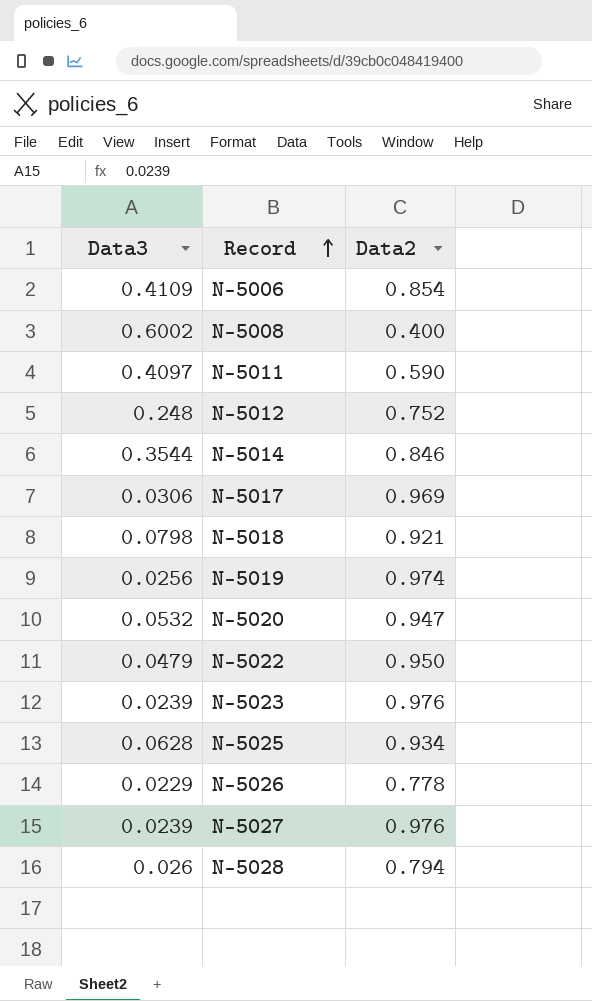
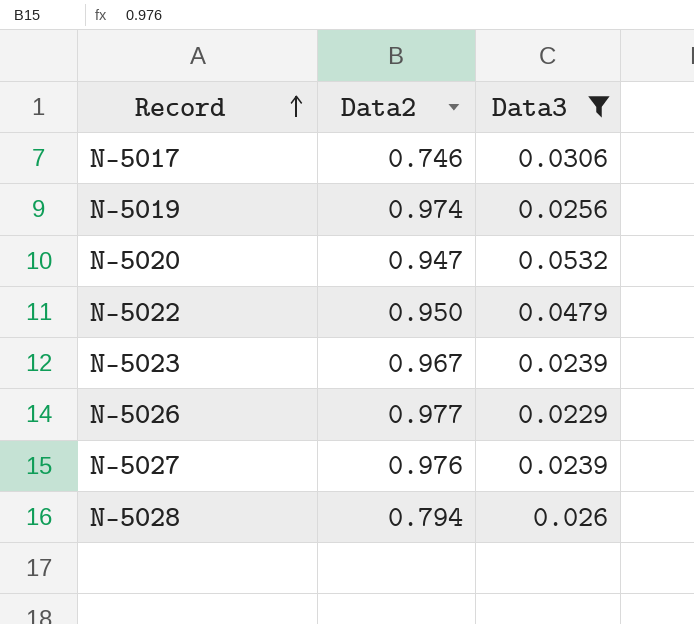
filter: none -> Data3 <= 0.0532
column Data3 | position: 1 -> 3
N-5017 | Data2: 0.969 -> 0.746
N-5023 | Data2: 0.976 -> 0.967
N-5026 | Data2: 0.778 -> 0.977

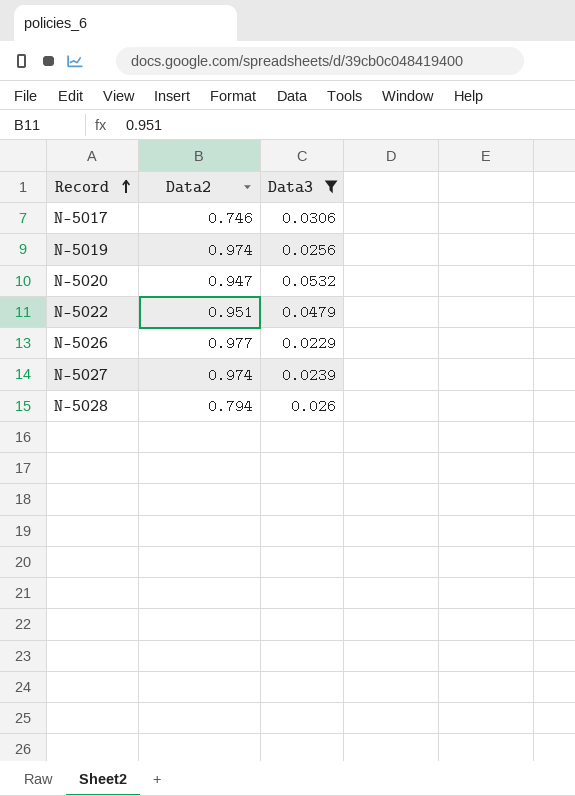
row N-5023: 0.967 | 0.0239 -> none
N-5022 | Data2: 0.950 -> 0.951
N-5027 | Data2: 0.976 -> 0.974

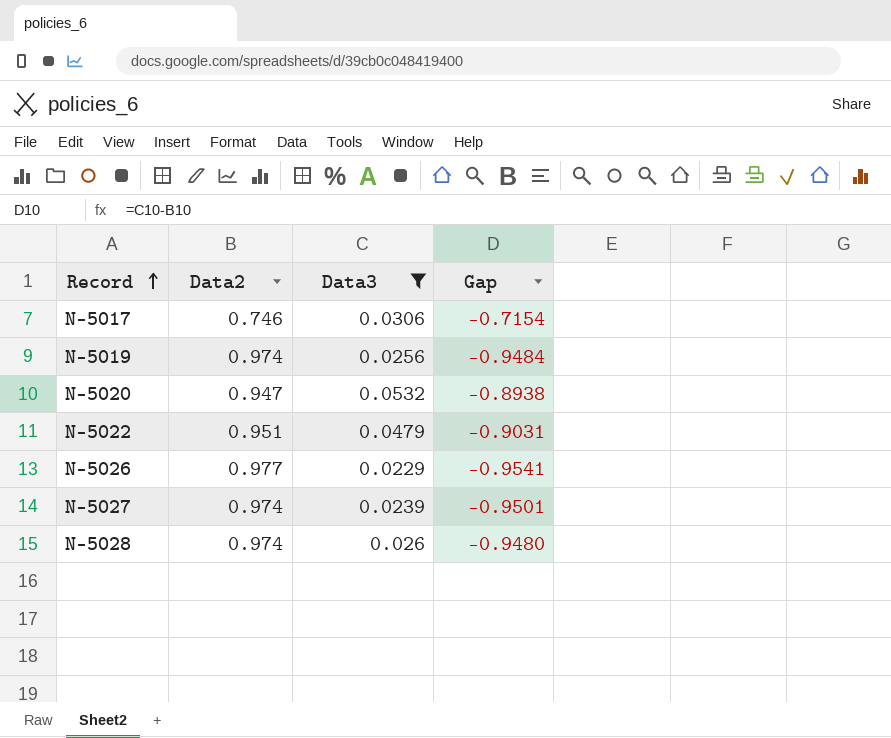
column Gap | formula: none -> [Data3] - [Data2]
N-5028 | Data2: 0.794 -> 0.974

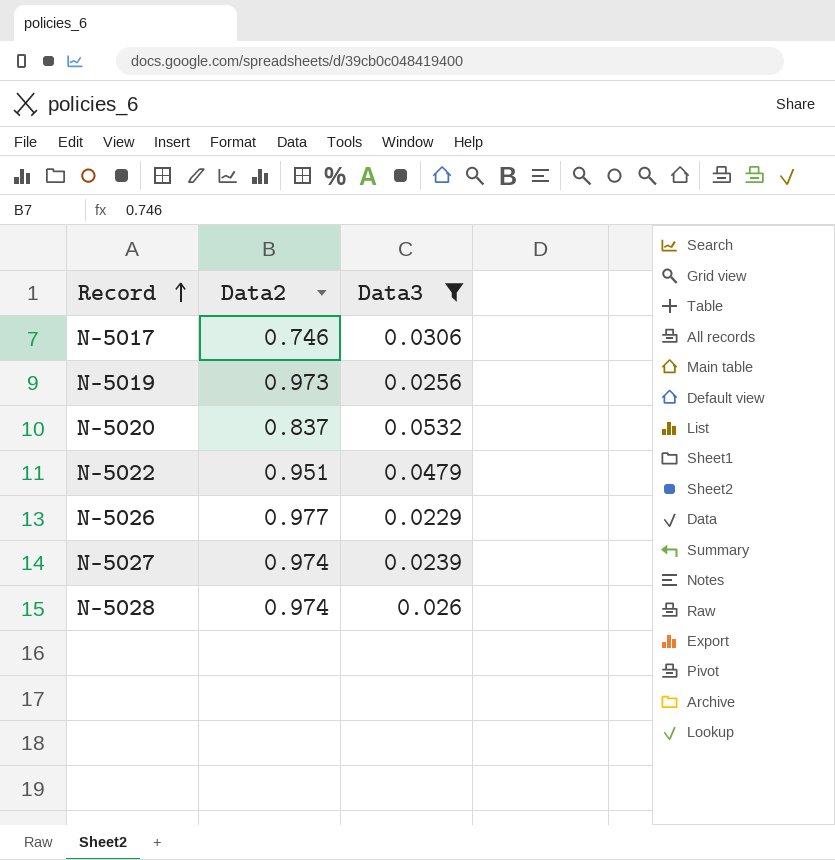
column Gap | formula: [Data3] - [Data2] -> none
N-5019 | Data2: 0.974 -> 0.973
N-5020 | Data2: 0.947 -> 0.837

